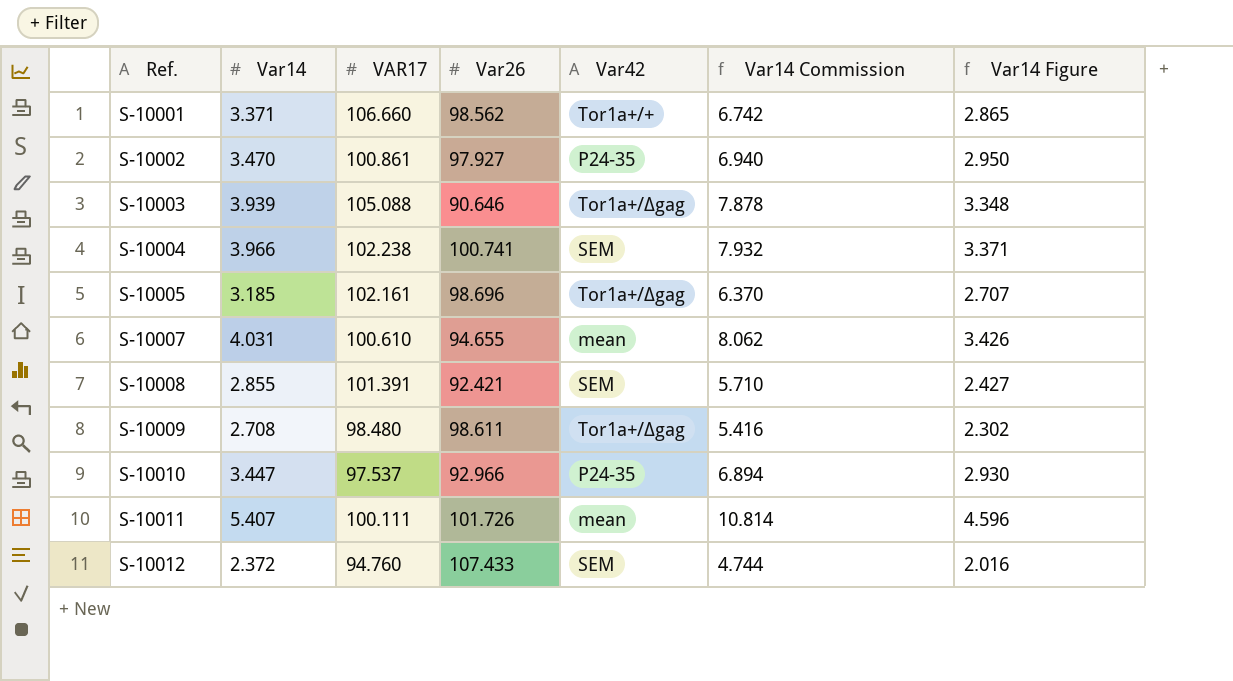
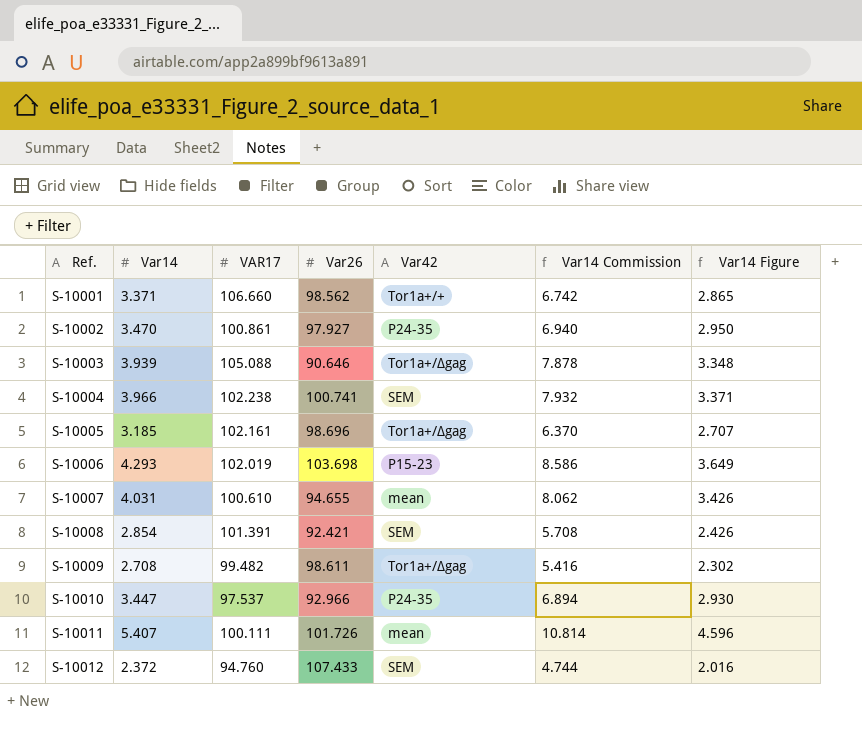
row S-10006: none -> 4.293 | 102.019 | 103.698 | P15-23 | 8.586 | 3.649
S-10008 | Var14: 2.855 -> 2.854
S-10008 | Var14 Commission: 5.710 -> 5.708
S-10008 | Var14 Figure: 2.427 -> 2.426
S-10009 | VAR17: 98.480 -> 99.482

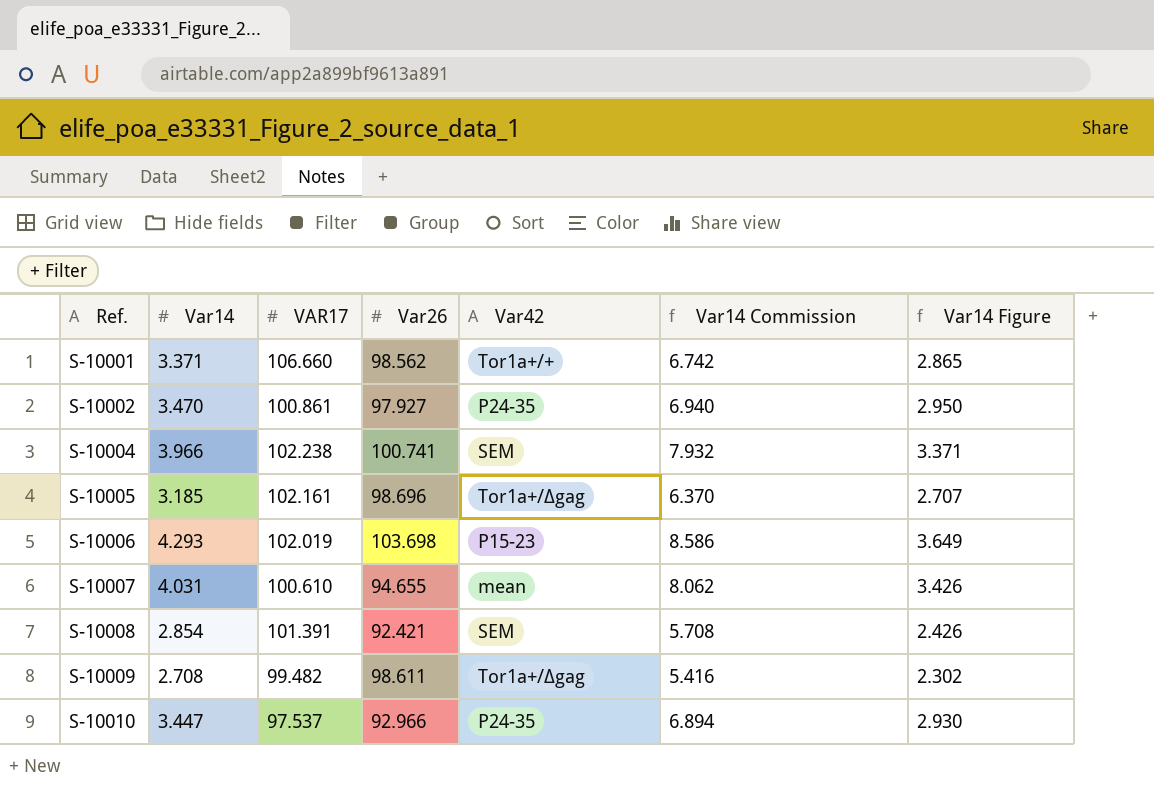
row S-10003: 3.939 | 105.088 | 90.646 | Tor1a+/∆gag | 7.878 | 3.348 -> none
row S-10011: 5.407 | 100.111 | 101.726 | mean | 10.814 | 4.596 -> none
row S-10012: 2.372 | 94.760 | 107.433 | SEM | 4.744 | 2.016 -> none

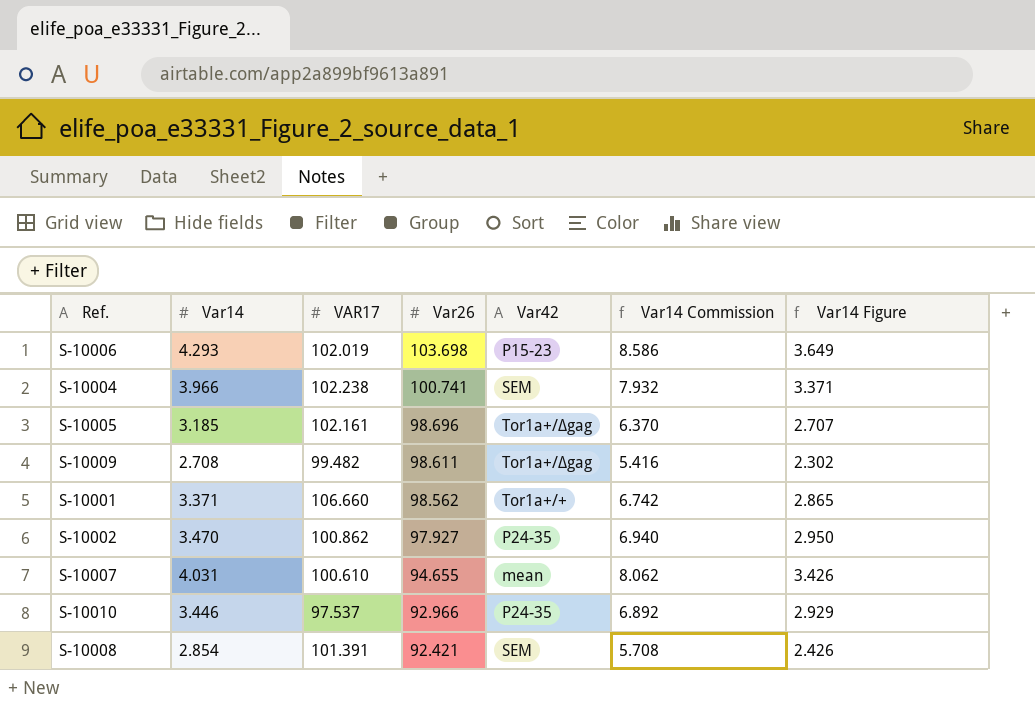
row order: Ref. ascending -> Var26 descending
S-10002 | VAR17: 100.861 -> 100.862
S-10010 | Var14: 3.447 -> 3.446
S-10010 | Var14 Commission: 6.894 -> 6.892
S-10010 | Var14 Figure: 2.930 -> 2.929

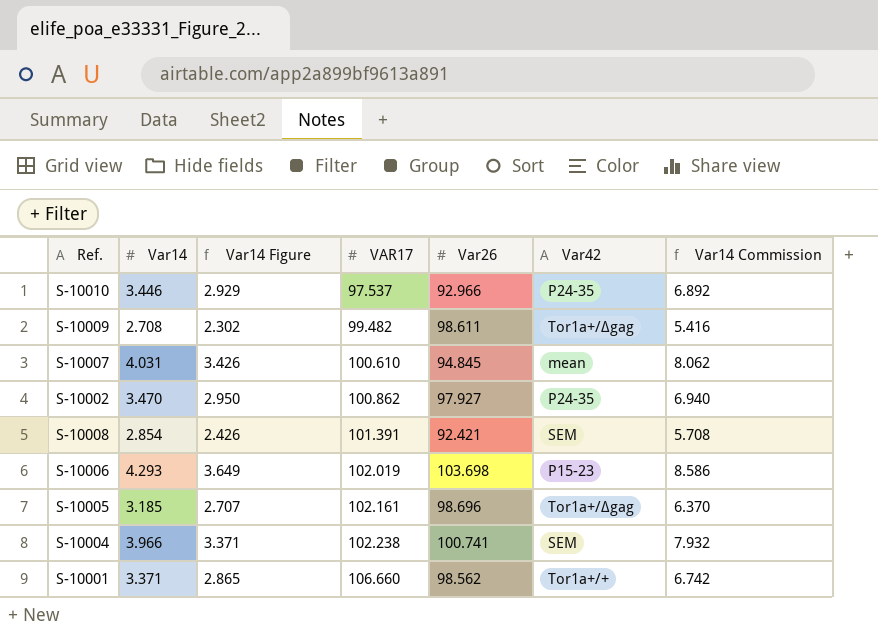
row order: Var26 descending -> VAR17 ascending
column Var14 Figure | position: 7 -> 3
S-10007 | Var26: 94.655 -> 94.845

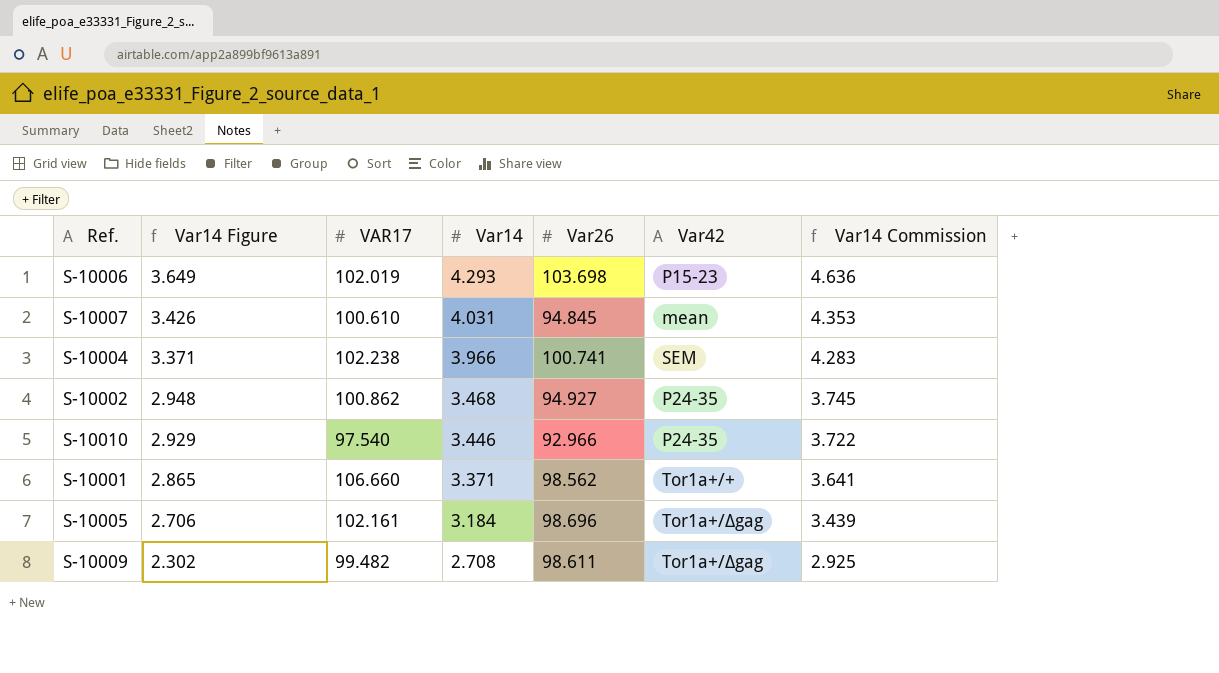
row order: VAR17 ascending -> Var14 Figure descending
column Var14 | position: 2 -> 4
column Var14 Commission | formula: [Var14] * 2 -> [Var14] * 1.08
row S-10008: 2.854 | 2.426 | 101.391 | 92.421 | SEM | 5.708 -> none
S-10002 | Var14 Figure: 2.950 -> 2.948
S-10002 | Var14: 3.470 -> 3.468
S-10002 | Var26: 97.927 -> 94.927
S-10010 | VAR17: 97.537 -> 97.540
S-10005 | Var14 Figure: 2.707 -> 2.706
S-10005 | Var14: 3.185 -> 3.184

